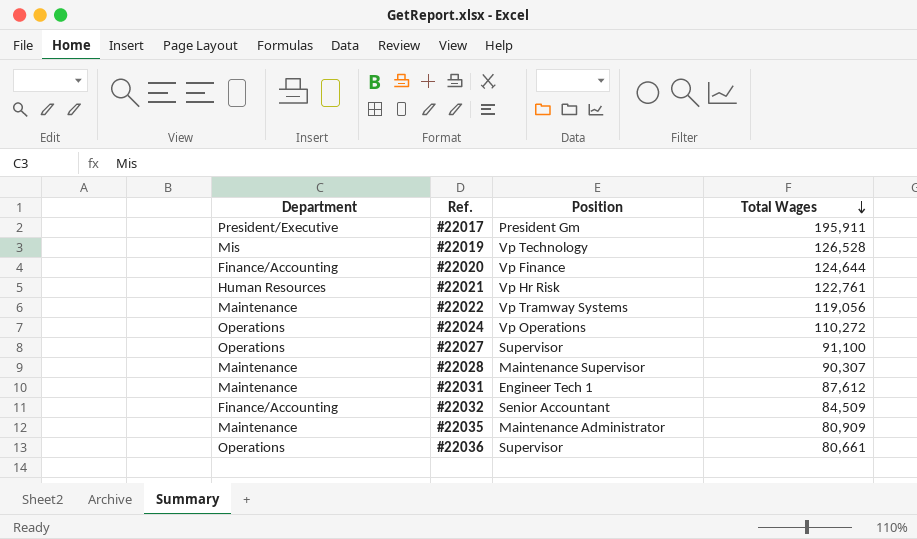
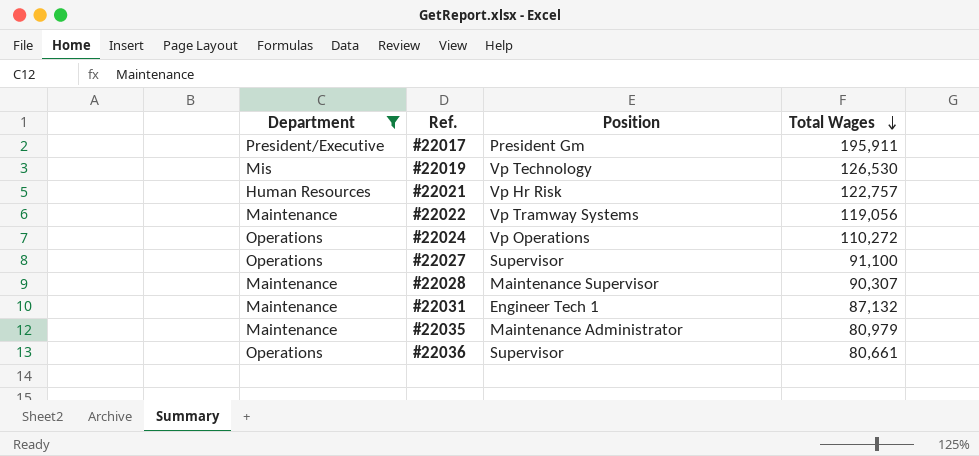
filter: none -> Department != Finance/Accounting
#22019 | Total Wages: 126,528 -> 126,530
#22021 | Total Wages: 122,761 -> 122,757
#22031 | Total Wages: 87,612 -> 87,132
#22035 | Total Wages: 80,909 -> 80,979

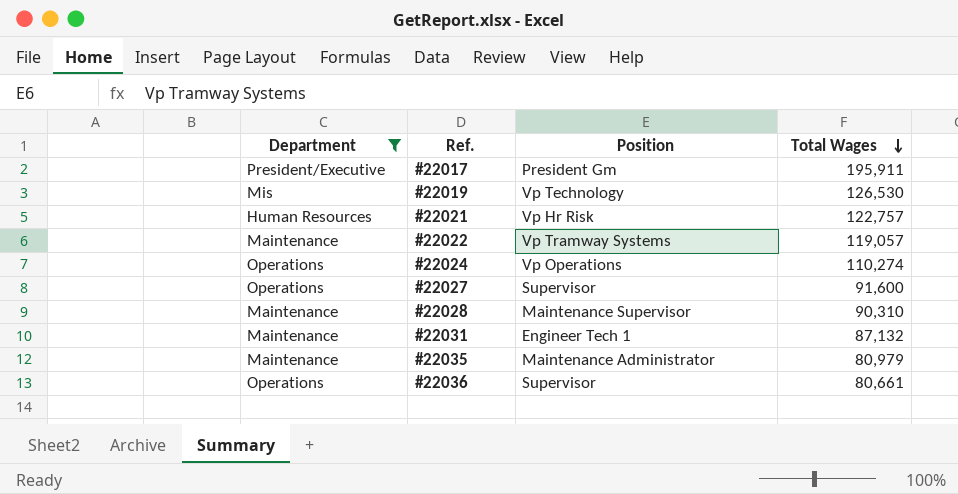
#22022 | Total Wages: 119,056 -> 119,057
#22024 | Total Wages: 110,272 -> 110,274
#22027 | Total Wages: 91,100 -> 91,600
#22028 | Total Wages: 90,307 -> 90,310

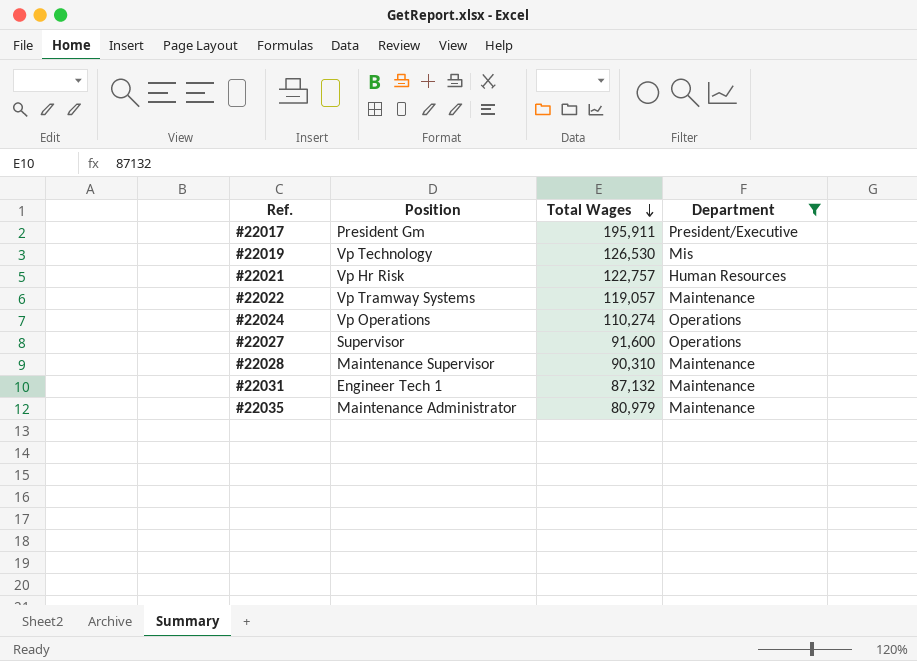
column Department | position: 1 -> 4
row #22036: Operations | Supervisor | 80,661 -> none

